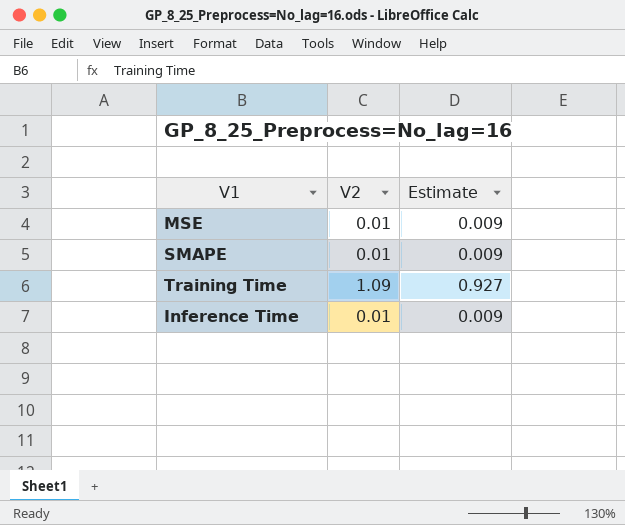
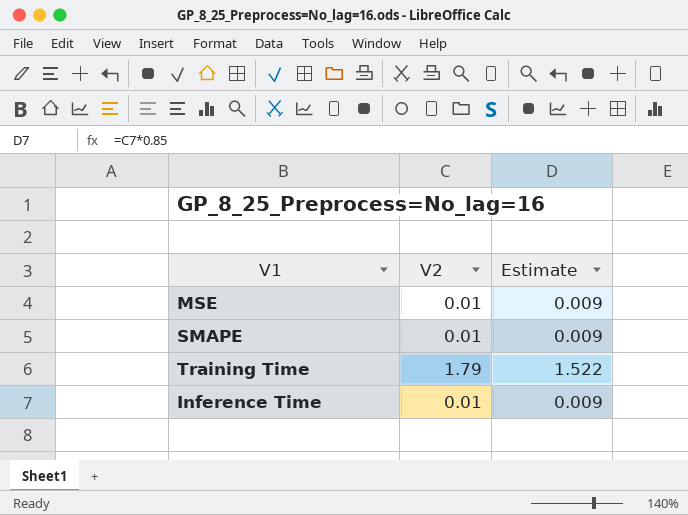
Training Time | V2: 1.09 -> 1.79
Training Time | Estimate: 0.927 -> 1.522

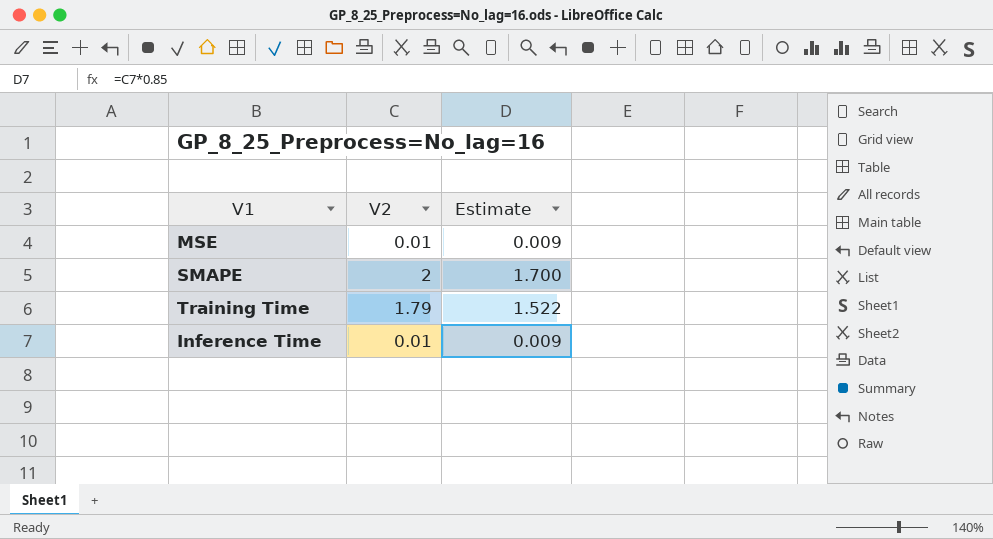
SMAPE | V2: 0.01 -> 2
SMAPE | Estimate: 0.009 -> 1.700

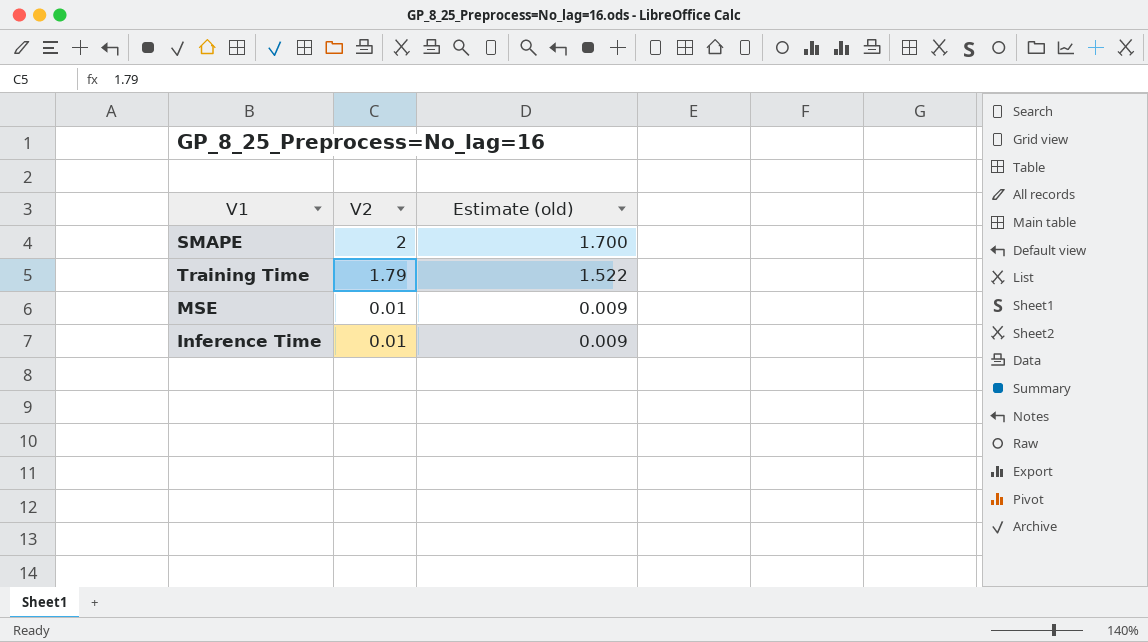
row order: none -> V2 descending
column name: Estimate -> Estimate (old)

